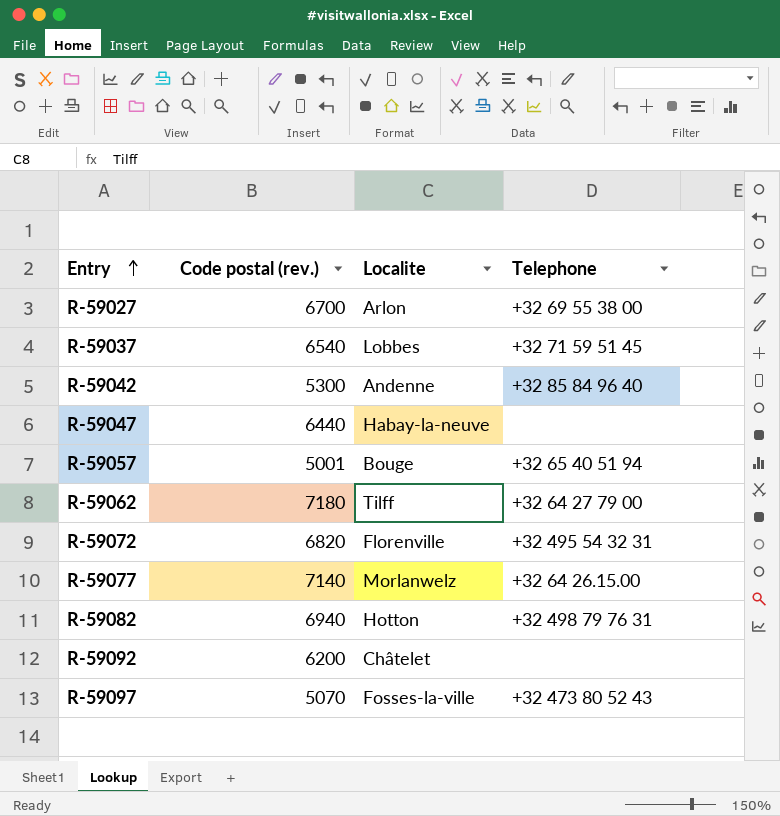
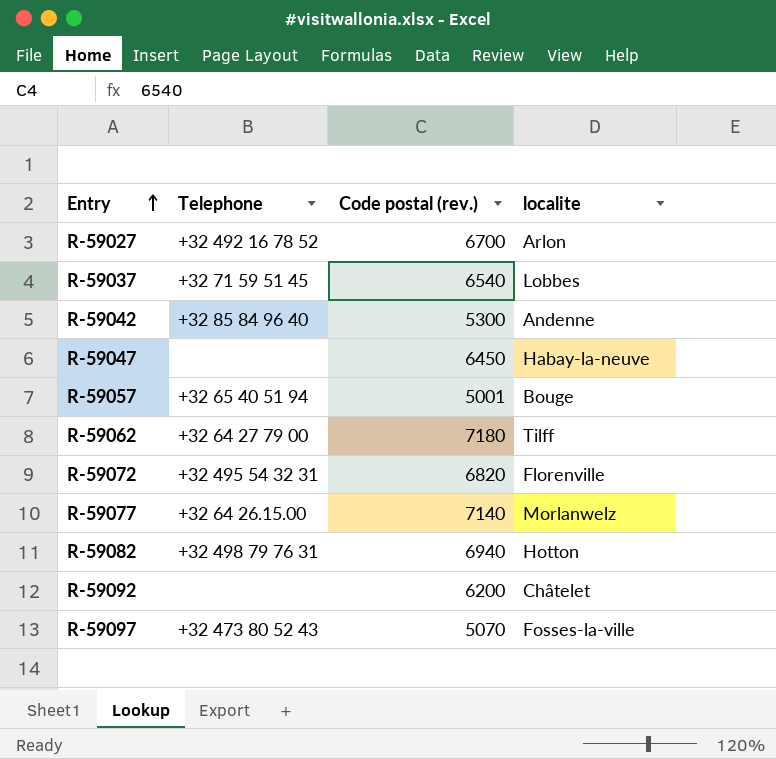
column Telephone | position: 4 -> 2
column name: Localite -> localite
R-59027 | Telephone: +32 69 55 38 00 -> +32 492 16 78 52
R-59047 | Code postal (rev.): 6440 -> 6450

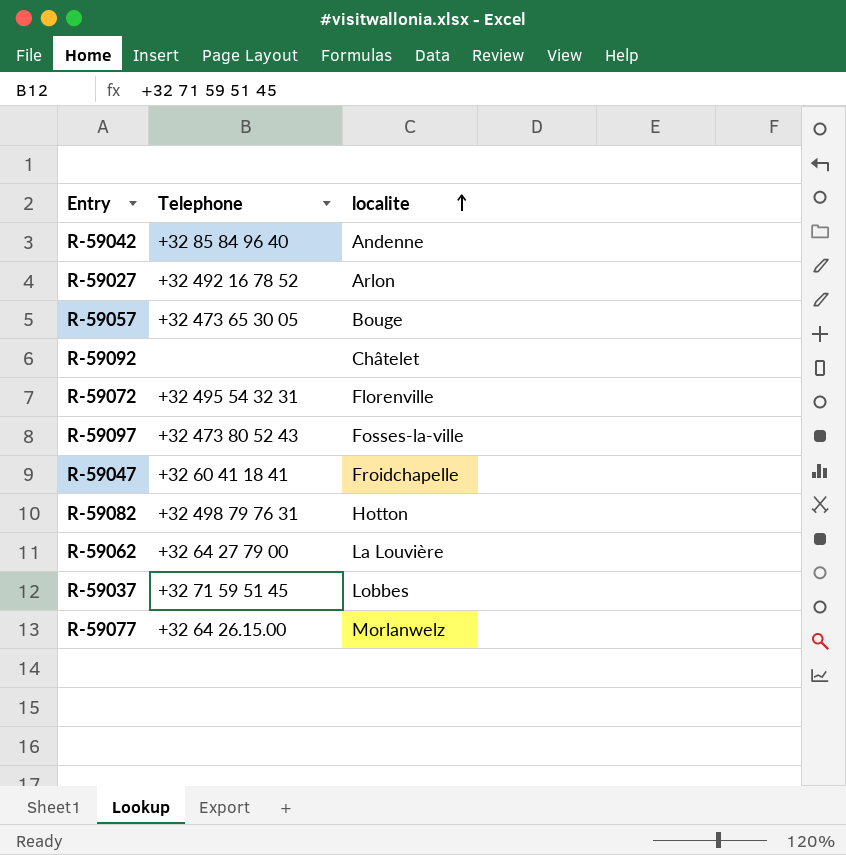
row order: Entry ascending -> localite ascending
column Code postal (rev.) | position: 3 -> none
R-59057 | Telephone: +32 65 40 51 94 -> +32 473 65 30 05
R-59047 | Telephone: none -> +32 60 41 18 41
R-59047 | localite: Habay-la-neuve -> Froidchapelle
R-59062 | localite: Tilff -> La Louvière

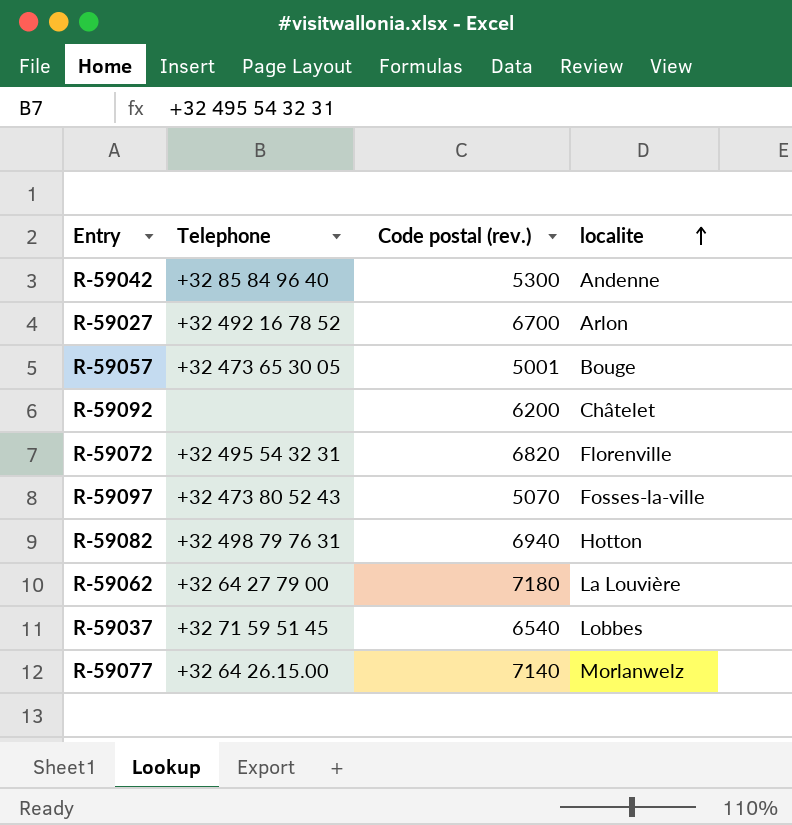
column Code postal (rev.) | position: none -> 3
row R-59047: +32 60 41 18 41 | Froidchapelle -> none

